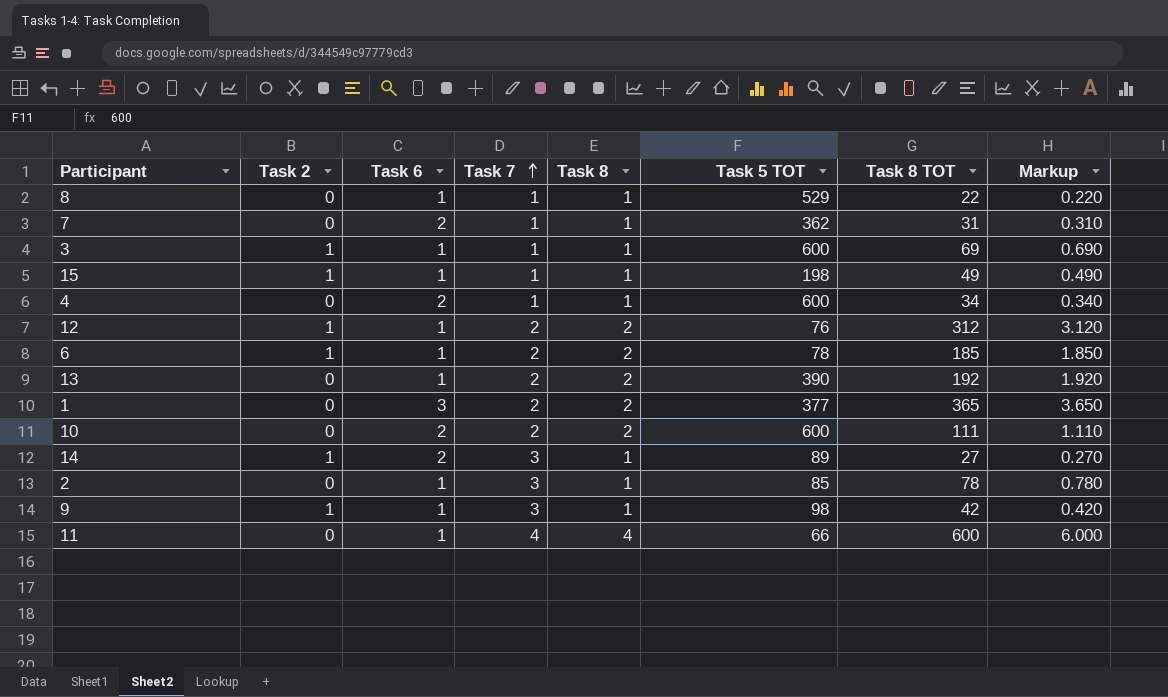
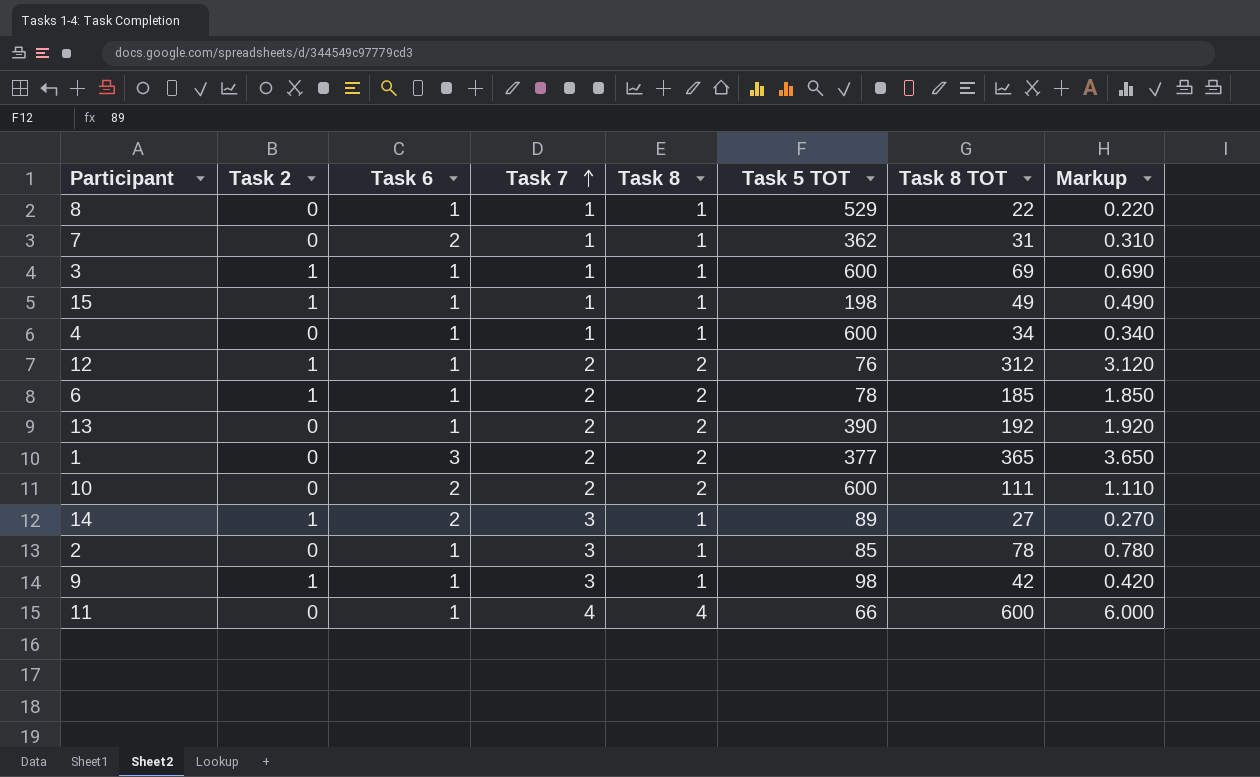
4 | Task 6: 2 -> 1

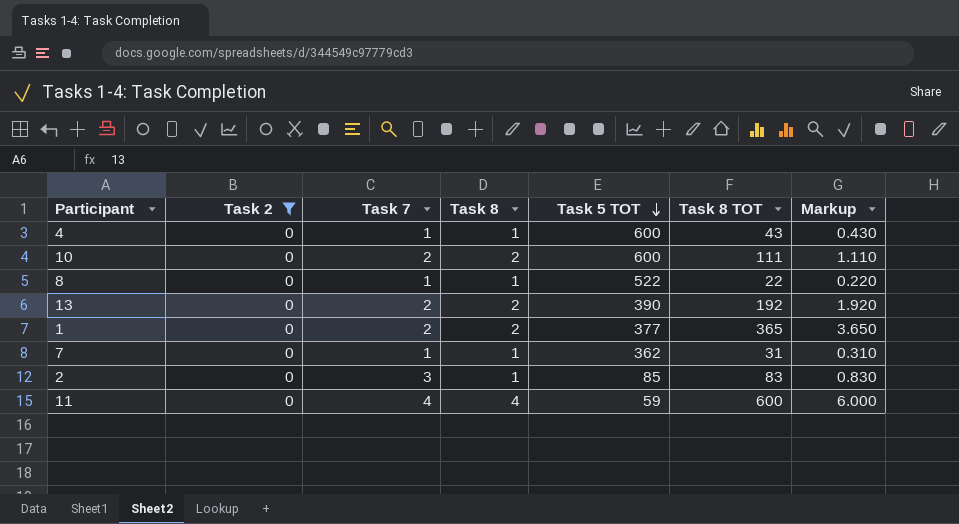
filter: none -> Task 2 = 0
row order: Task 7 ascending -> Task 5 TOT descending
column Task 6 | position: 3 -> none
4 | Task 8 TOT: 34 -> 43
4 | Markup: 0.340 -> 0.430
8 | Task 5 TOT: 529 -> 522
2 | Task 8 TOT: 78 -> 83
2 | Markup: 0.780 -> 0.830
11 | Task 5 TOT: 66 -> 59

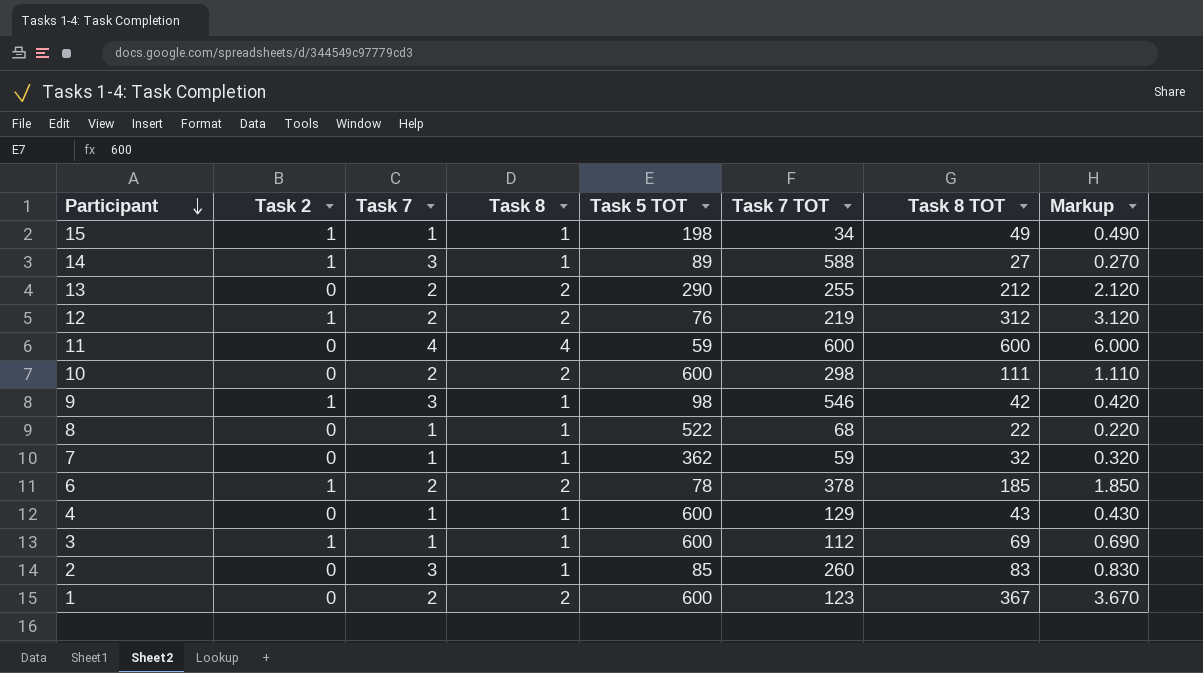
filter: Task 2 = 0 -> none
row order: Task 5 TOT descending -> Participant descending
column Task 7 TOT | position: none -> 6
13 | Task 5 TOT: 390 -> 290
13 | Task 8 TOT: 192 -> 212
13 | Markup: 1.920 -> 2.120
7 | Task 8 TOT: 31 -> 32
7 | Markup: 0.310 -> 0.320
1 | Task 5 TOT: 377 -> 600
1 | Task 8 TOT: 365 -> 367
1 | Markup: 3.650 -> 3.670

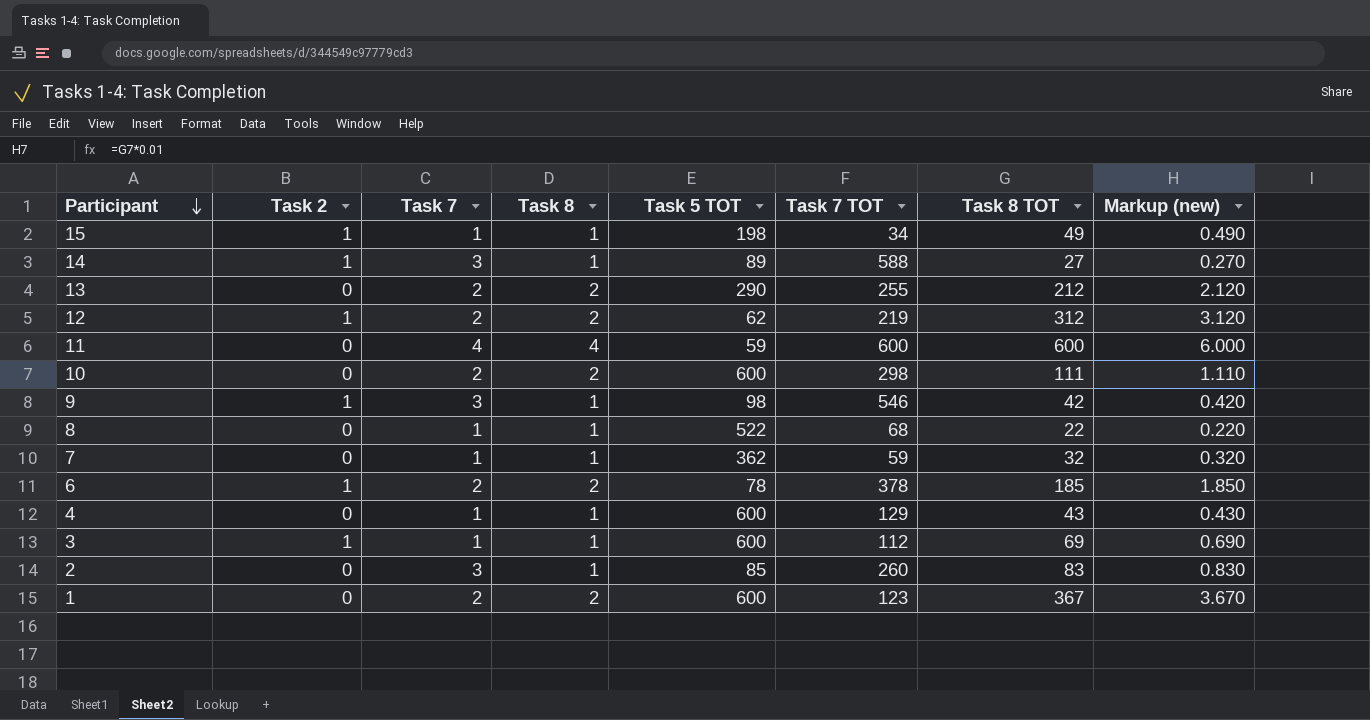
column name: Markup -> Markup (new)
12 | Task 5 TOT: 76 -> 62

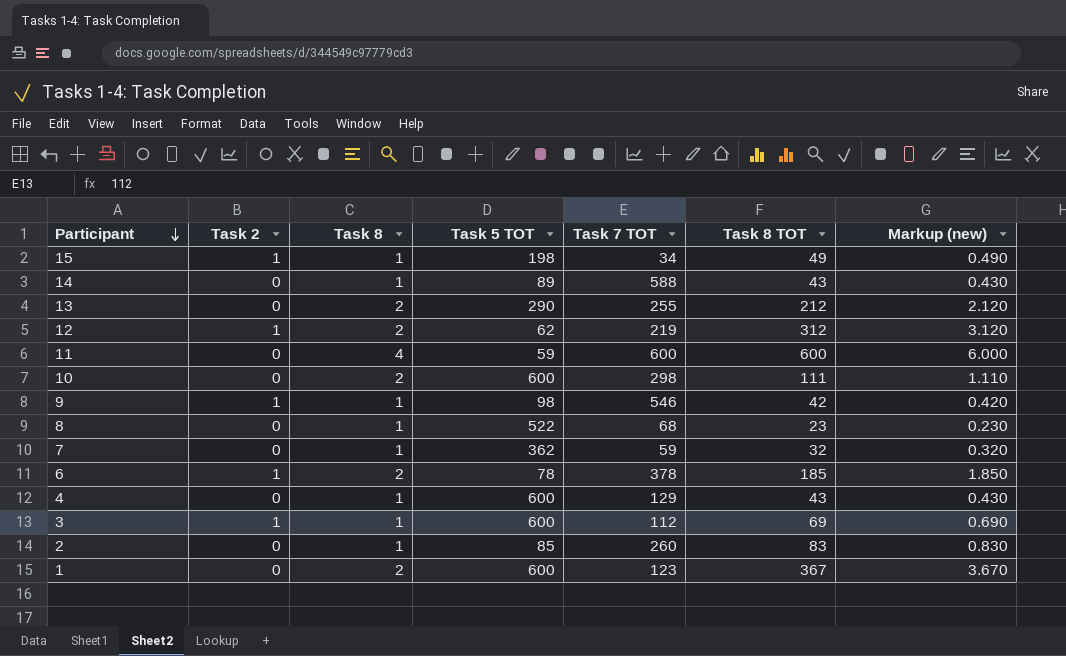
column Task 7 | position: 3 -> none
14 | Task 2: 1 -> 0
14 | Task 8 TOT: 27 -> 43
14 | Markup (new): 0.270 -> 0.430
8 | Task 8 TOT: 22 -> 23
8 | Markup (new): 0.220 -> 0.230

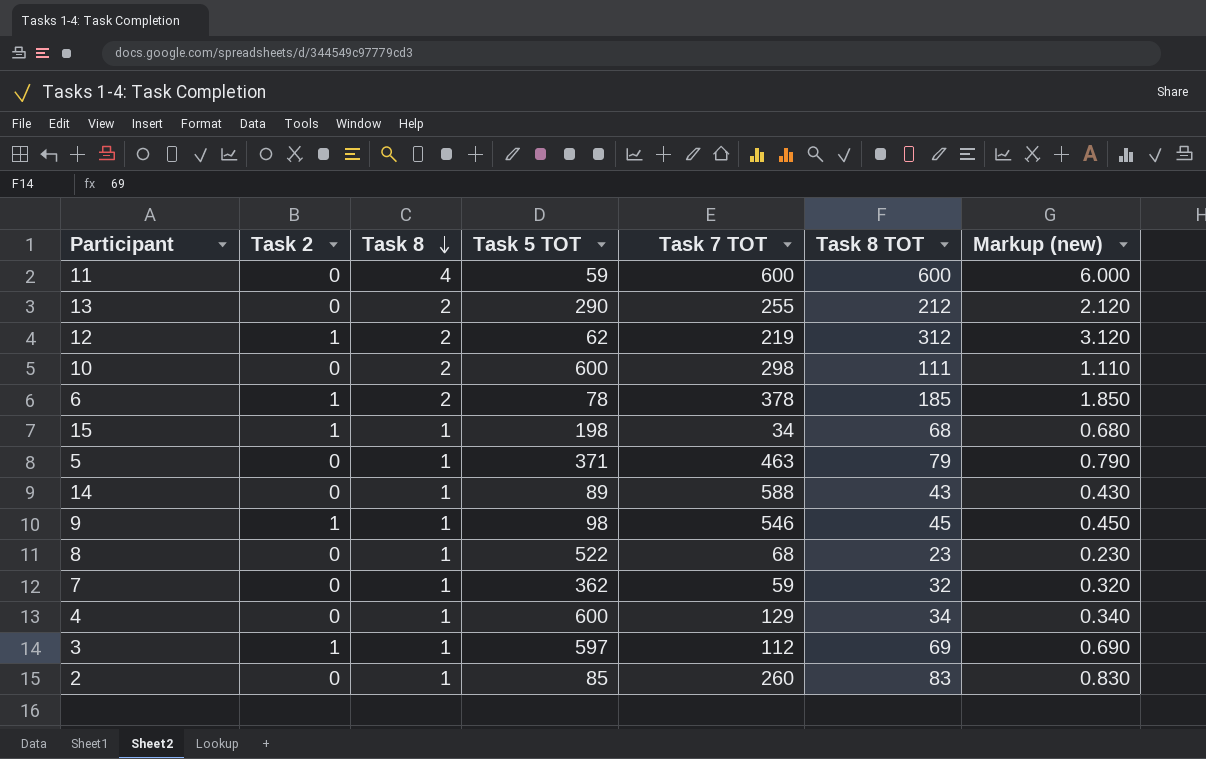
row order: Participant descending -> Task 8 descending
row 1: 0 | 2 | 600 | 123 | 367 | 3.670 -> none
15 | Task 8 TOT: 49 -> 68
15 | Markup (new): 0.490 -> 0.680
row 5: none -> 0 | 1 | 371 | 463 | 79 | 0.790
9 | Task 8 TOT: 42 -> 45
9 | Markup (new): 0.420 -> 0.450
4 | Task 8 TOT: 43 -> 34
4 | Markup (new): 0.430 -> 0.340
3 | Task 5 TOT: 600 -> 597

